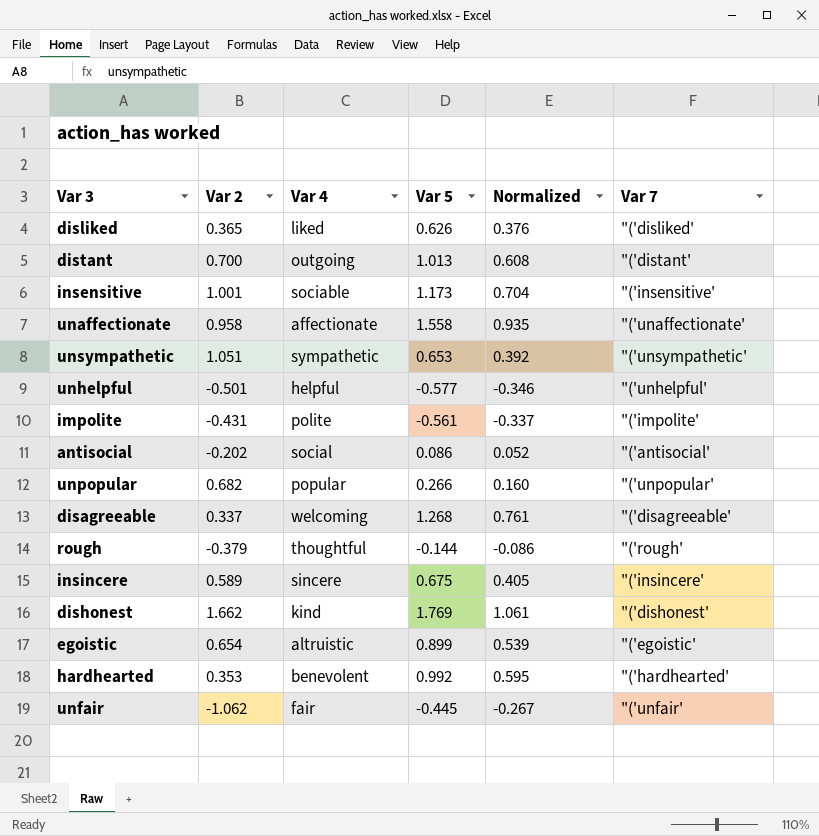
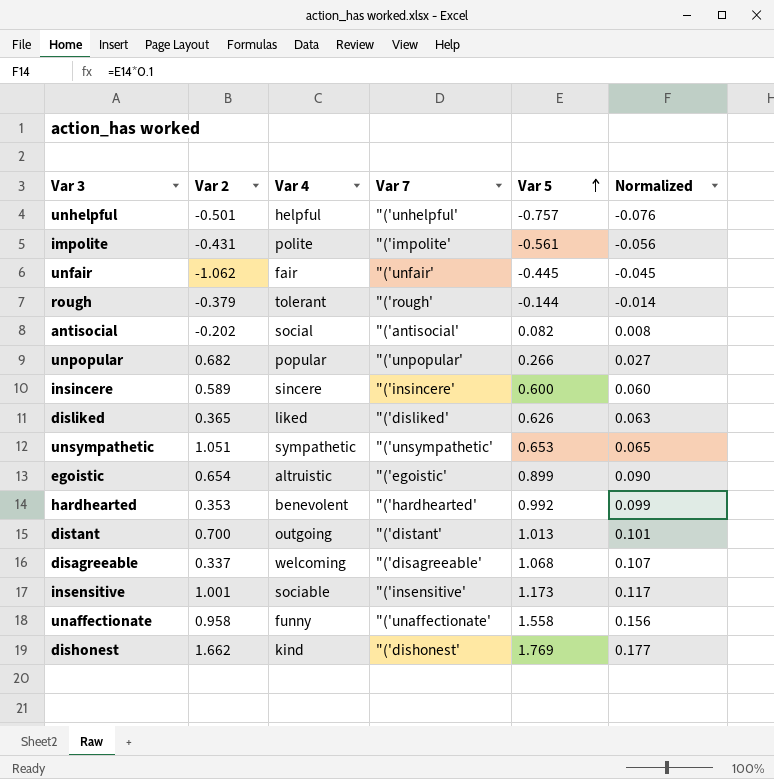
row order: none -> Var 5 ascending
column Var 7 | position: 6 -> 4
column Normalized | formula: [Var 5] * 0.6 -> [Var 5] * 0.1
unhelpful | Var 5: -0.577 -> -0.757
rough | Var 4: thoughtful -> tolerant
antisocial | Var 5: 0.086 -> 0.082
insincere | Var 5: 0.675 -> 0.600
disagreeable | Var 5: 1.268 -> 1.068
unaffectionate | Var 4: affectionate -> funny

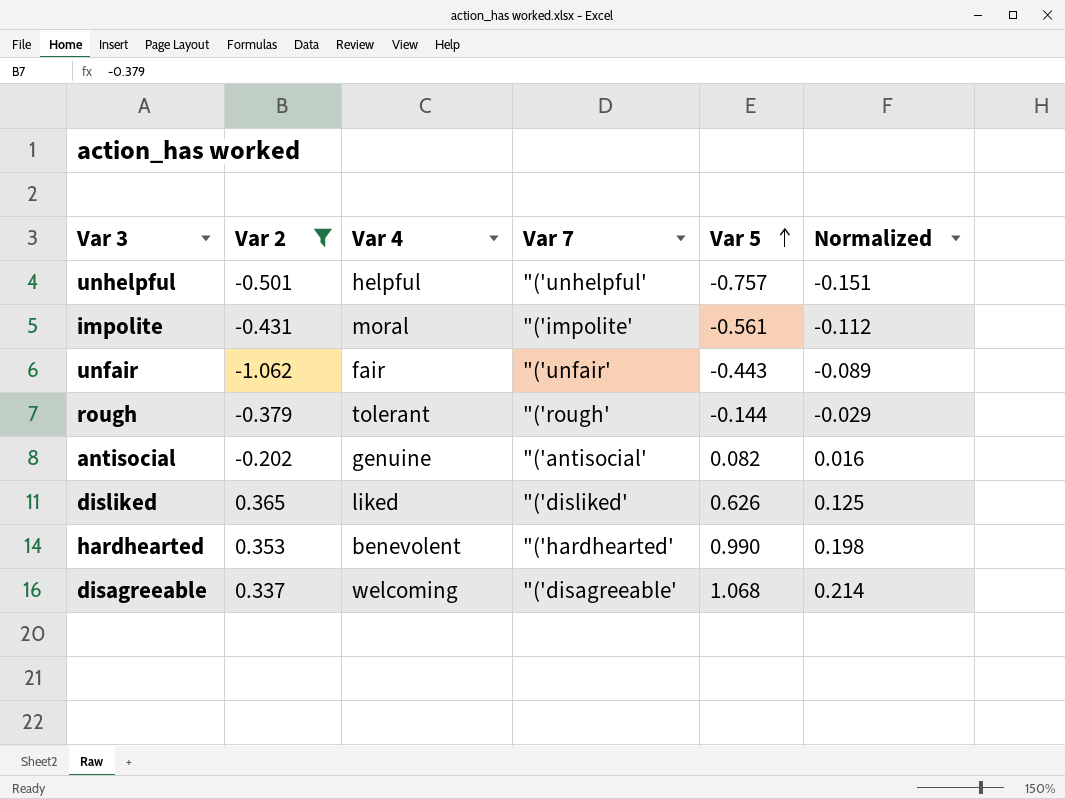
filter: none -> Var 2 <= 0.365
column Normalized | formula: [Var 5] * 0.1 -> [Var 5] * 0.2
impolite | Var 4: polite -> moral
unfair | Var 5: -0.445 -> -0.443
antisocial | Var 4: social -> genuine
hardhearted | Var 5: 0.992 -> 0.990

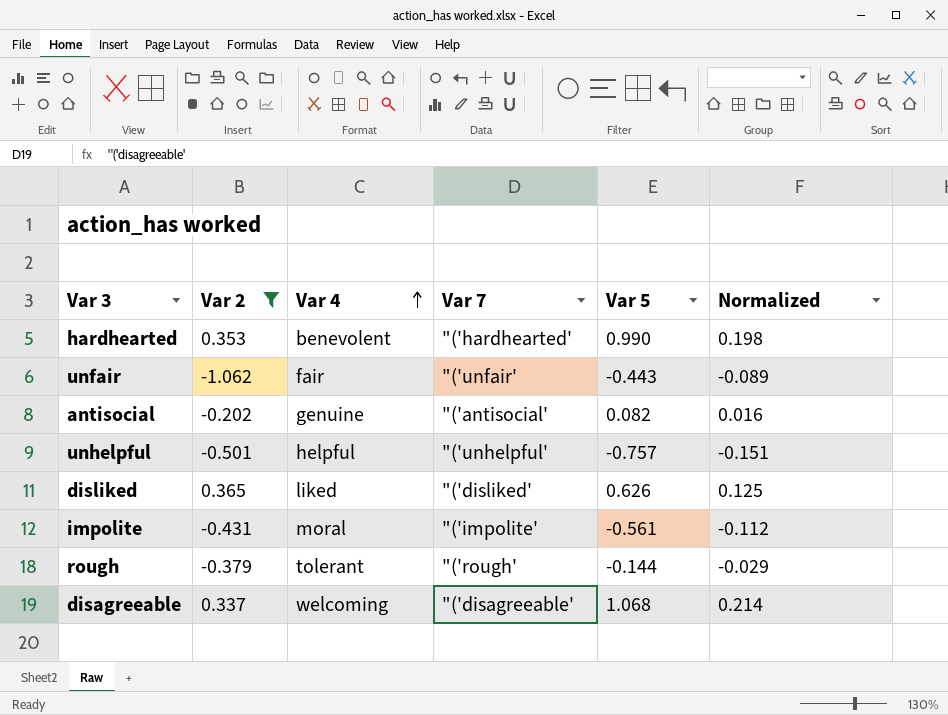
row order: Var 5 ascending -> Var 4 ascending

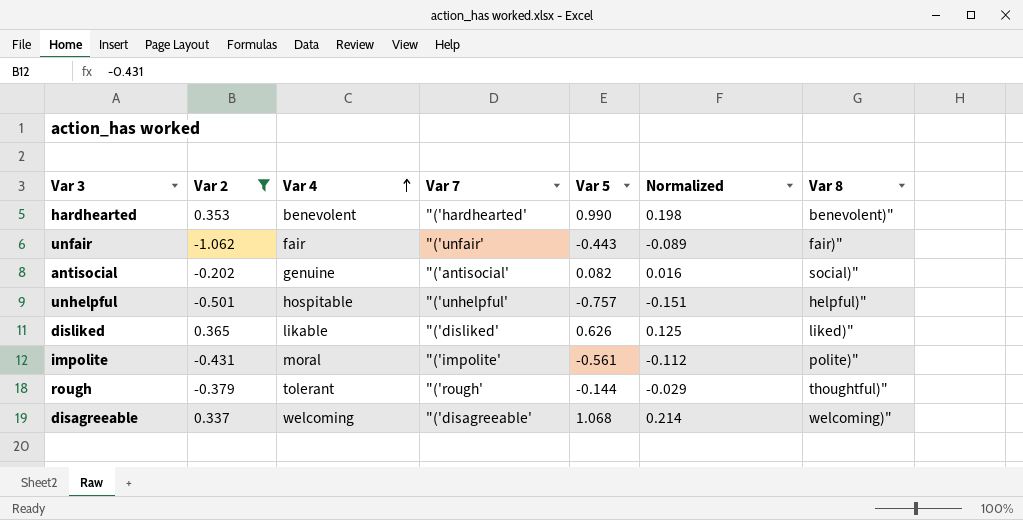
column Var 8 | position: none -> 7
unhelpful | Var 4: helpful -> hospitable
disliked | Var 4: liked -> likable

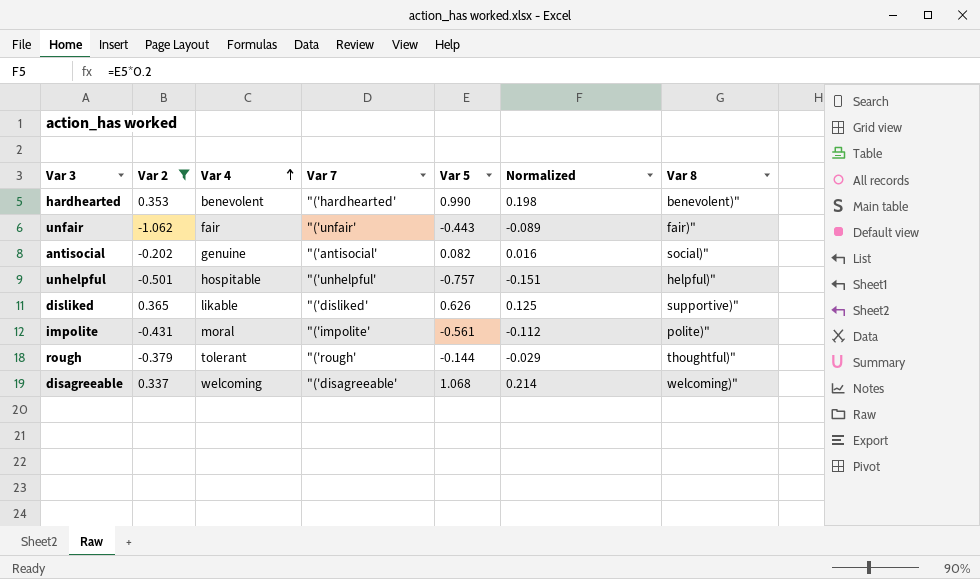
disliked | Var 8: liked)" -> supportive)"

